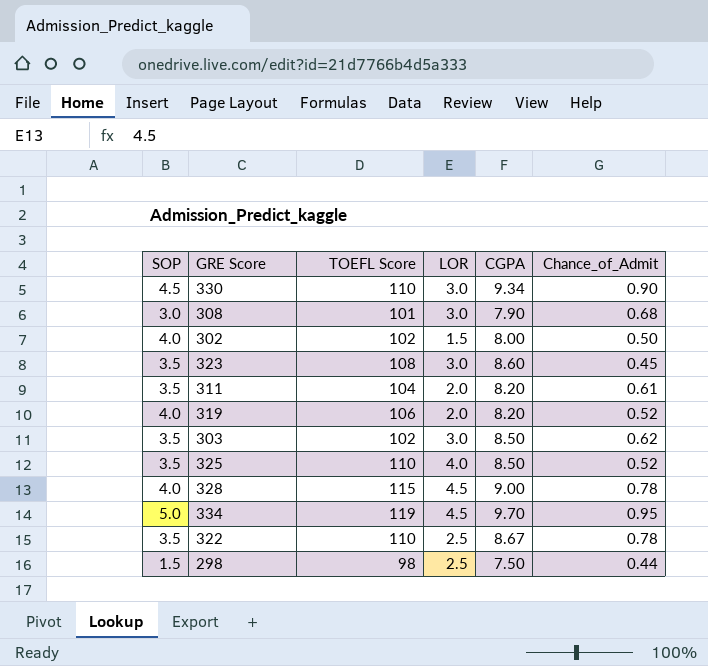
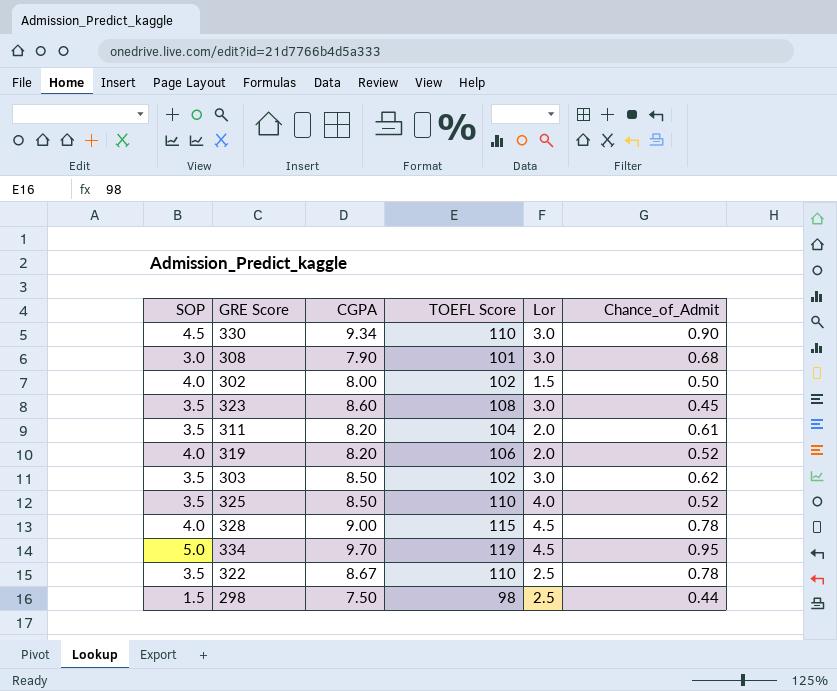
column CGPA | position: 5 -> 3
column name: LOR -> Lor

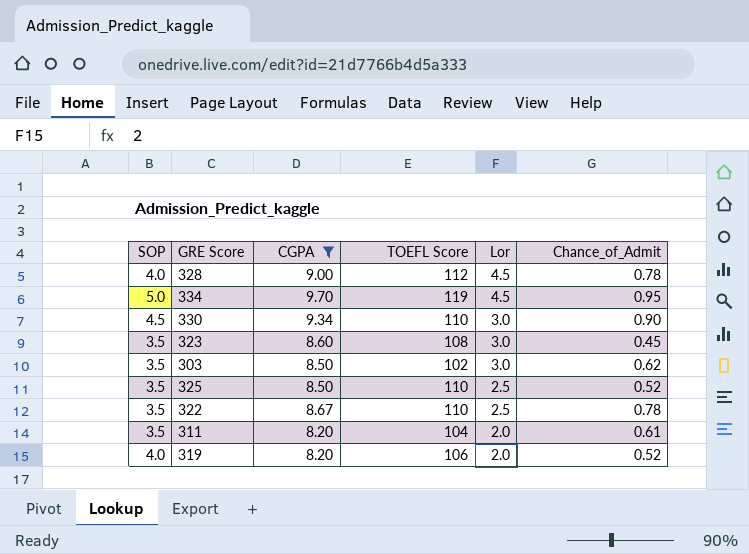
filter: none -> CGPA >= 8.20
row order: none -> Lor descending
328 | TOEFL Score: 115 -> 112
325 | Lor: 4.0 -> 2.5

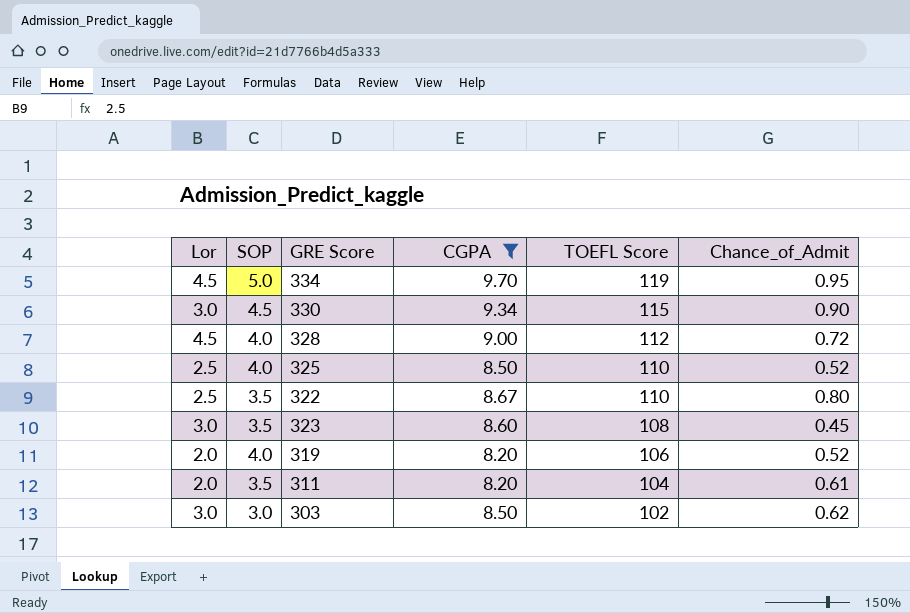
row order: Lor descending -> TOEFL Score descending
column Lor | position: 5 -> 1
330 | TOEFL Score: 110 -> 115
328 | Chance_of_Admit: 0.78 -> 0.72
325 | SOP: 3.5 -> 4.0
322 | Chance_of_Admit: 0.78 -> 0.80
303 | SOP: 3.5 -> 3.0

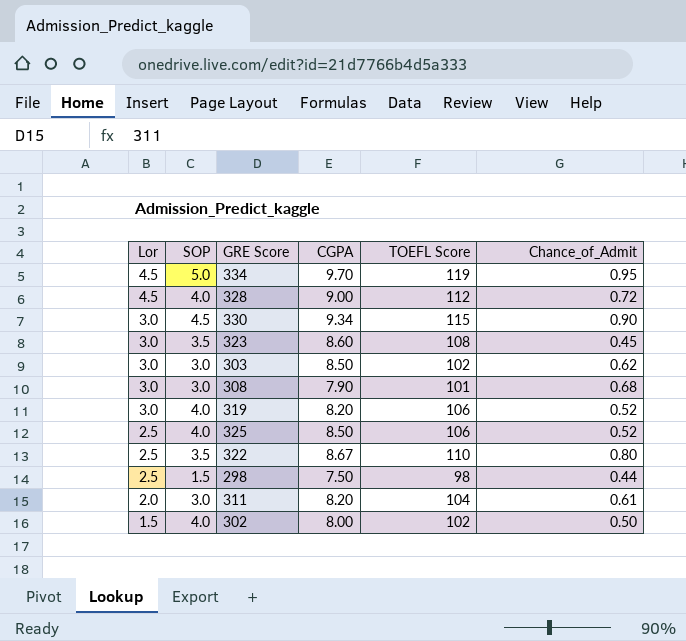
filter: CGPA >= 8.20 -> none
row order: TOEFL Score descending -> Lor descending
319 | Lor: 2.0 -> 3.0
325 | TOEFL Score: 110 -> 106
311 | SOP: 3.5 -> 3.0

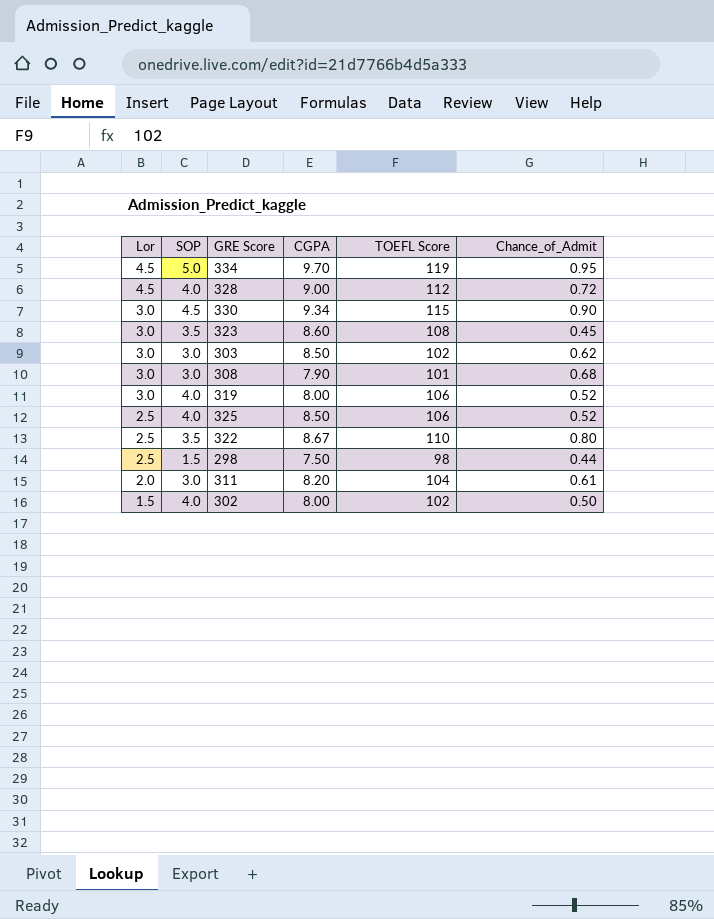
319 | CGPA: 8.20 -> 8.00

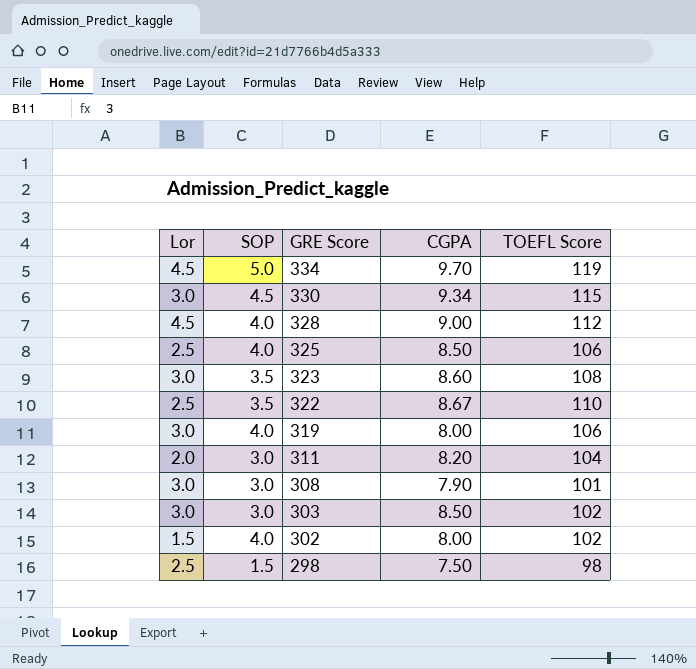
row order: Lor descending -> GRE Score descending
column Chance_of_Admit | position: 6 -> none

